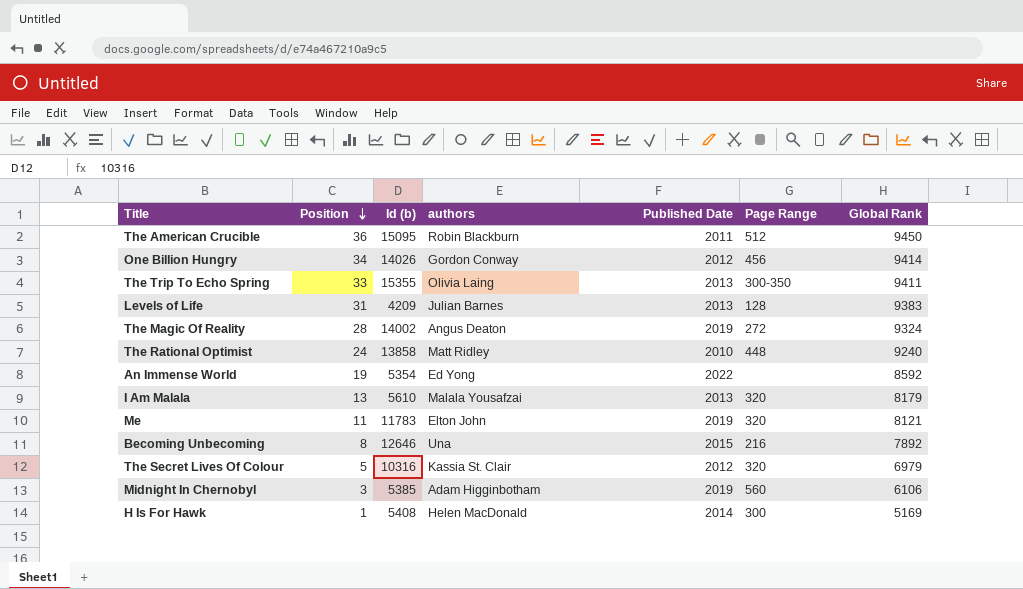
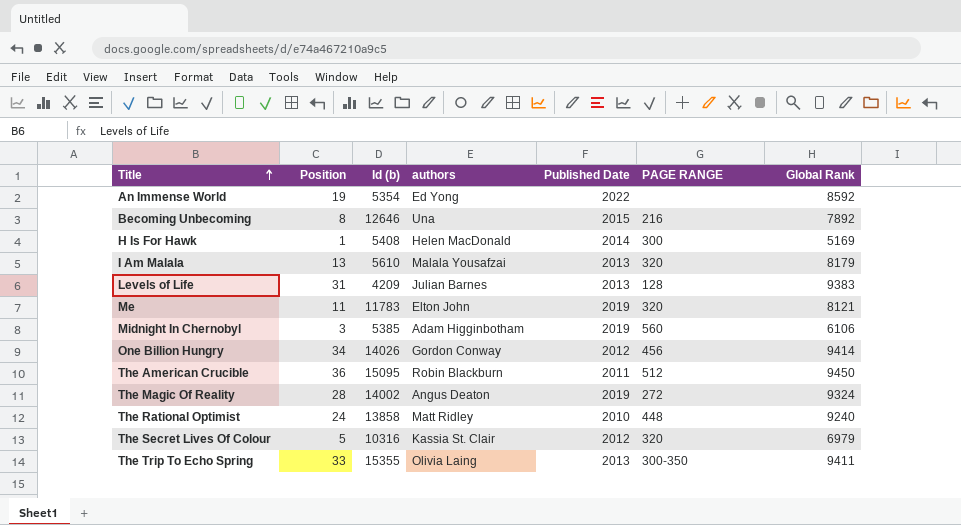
row order: Position descending -> Title ascending
column name: Page Range -> PAGE RANGE

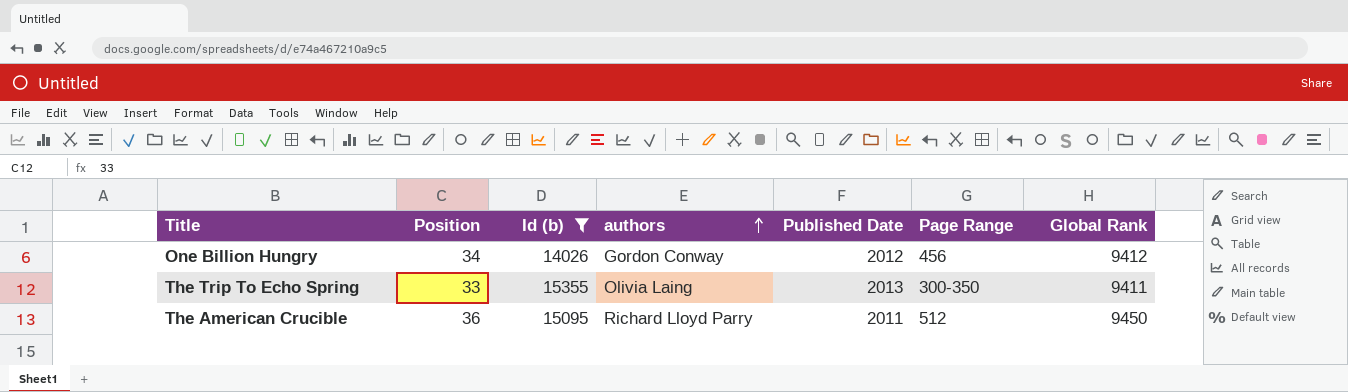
filter: none -> Id (b) >= 14026
row order: Title ascending -> authors ascending
column name: PAGE RANGE -> Page Range
One Billion Hungry | Global Rank: 9414 -> 9412
The American Crucible | authors: Robin Blackburn -> Richard Lloyd Parry

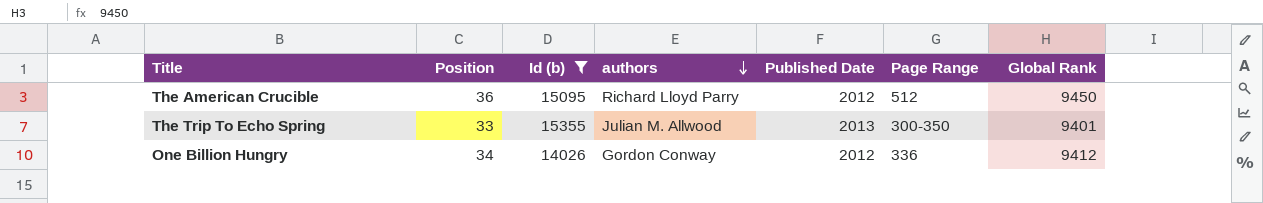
row order: authors ascending -> authors descending
The American Crucible | Published Date: 2011 -> 2012
The Trip To Echo Spring | authors: Olivia Laing -> Julian M. Allwood
The Trip To Echo Spring | Global Rank: 9411 -> 9401
One Billion Hungry | Page Range: 456 -> 336

